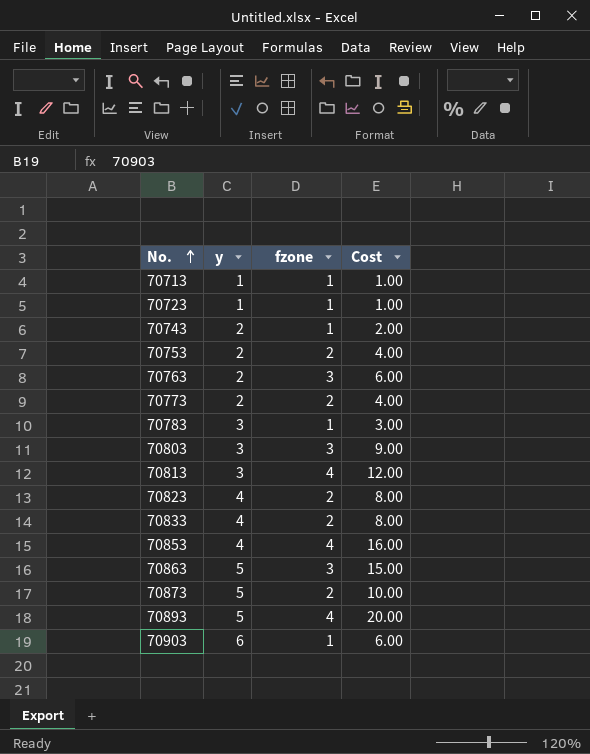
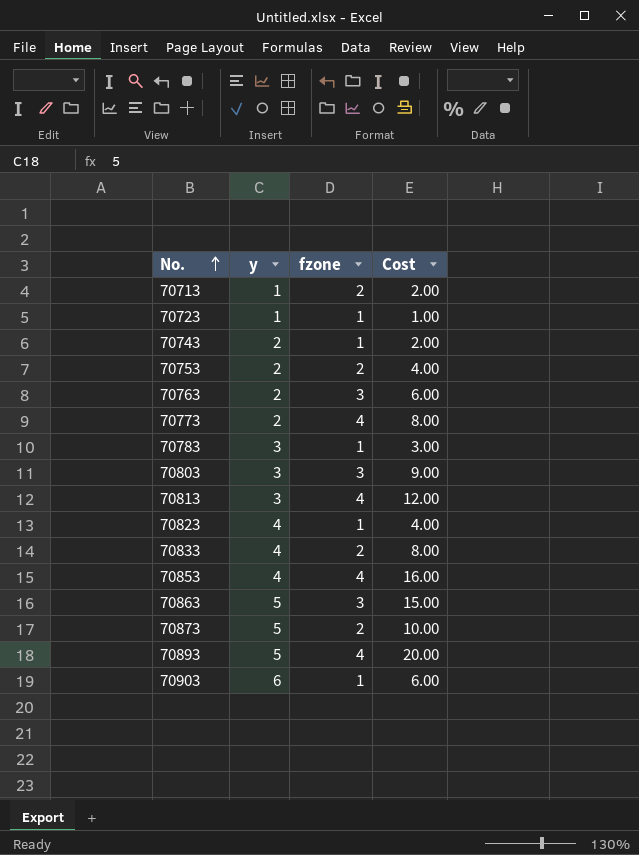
70713 | fzone: 1 -> 2
70713 | Cost: 1.00 -> 2.00
70773 | fzone: 2 -> 4
70773 | Cost: 4.00 -> 8.00
70823 | fzone: 2 -> 1
70823 | Cost: 8.00 -> 4.00

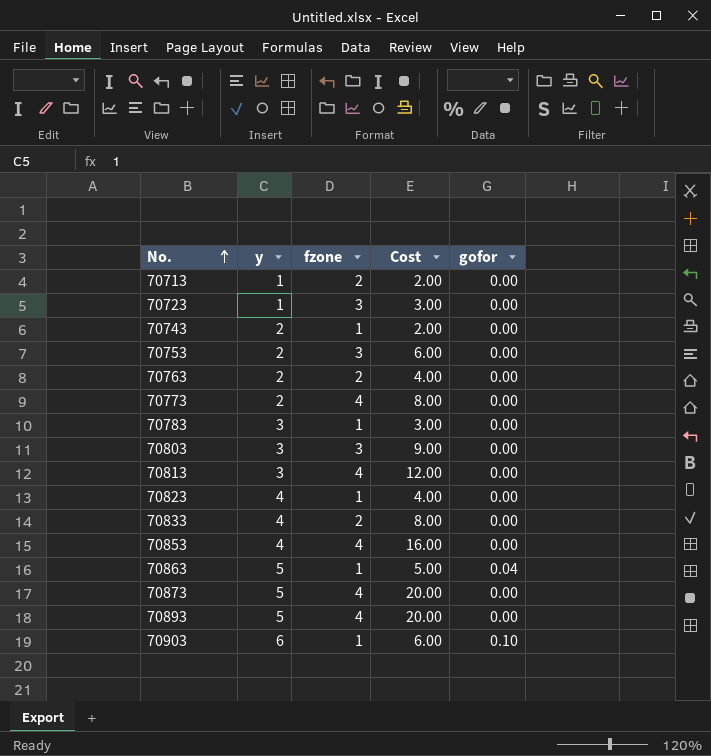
column gofor | position: none -> 5
70723 | fzone: 1 -> 3
70723 | Cost: 1.00 -> 3.00
70753 | fzone: 2 -> 3
70753 | Cost: 4.00 -> 6.00
70763 | fzone: 3 -> 2
70763 | Cost: 6.00 -> 4.00
70863 | fzone: 3 -> 1
70863 | Cost: 15.00 -> 5.00
70873 | fzone: 2 -> 4
70873 | Cost: 10.00 -> 20.00

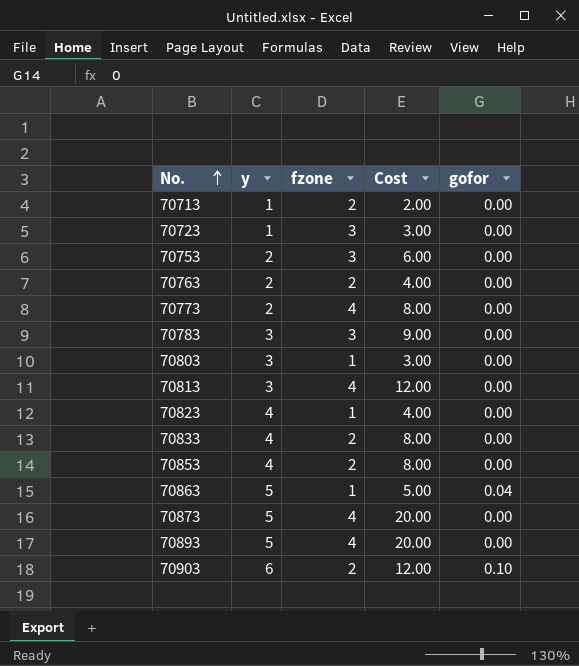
row 70743: 2 | 1 | 2.00 | 0.00 -> none
70783 | fzone: 1 -> 3
70783 | Cost: 3.00 -> 9.00
70803 | fzone: 3 -> 1
70803 | Cost: 9.00 -> 3.00
70853 | fzone: 4 -> 2
70853 | Cost: 16.00 -> 8.00
70903 | fzone: 1 -> 2
70903 | Cost: 6.00 -> 12.00

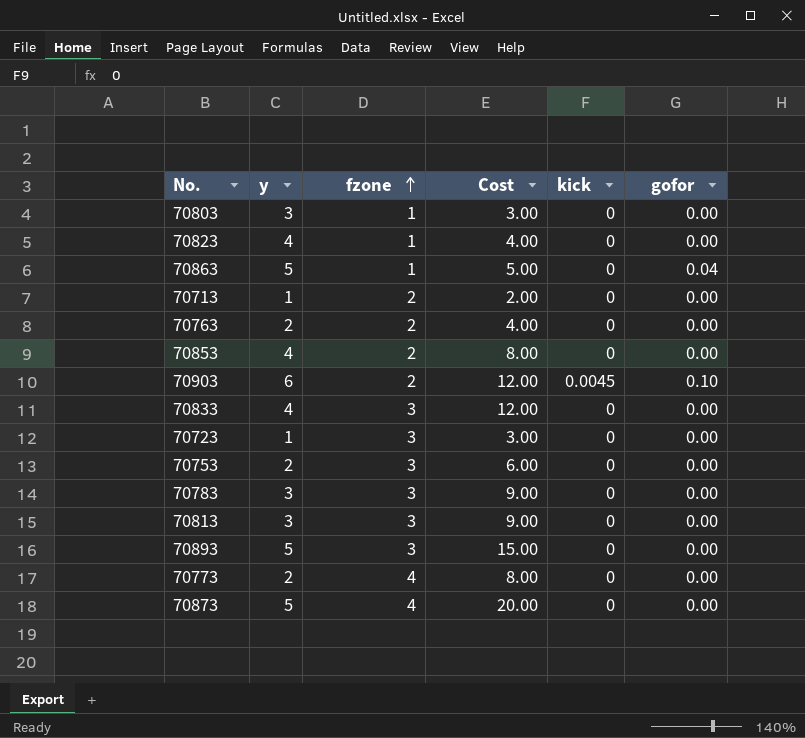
row order: No. ascending -> fzone ascending
column kick | position: none -> 5
70833 | fzone: 2 -> 3
70833 | Cost: 8.00 -> 12.00
70813 | fzone: 4 -> 3
70813 | Cost: 12.00 -> 9.00
70893 | fzone: 4 -> 3
70893 | Cost: 20.00 -> 15.00

